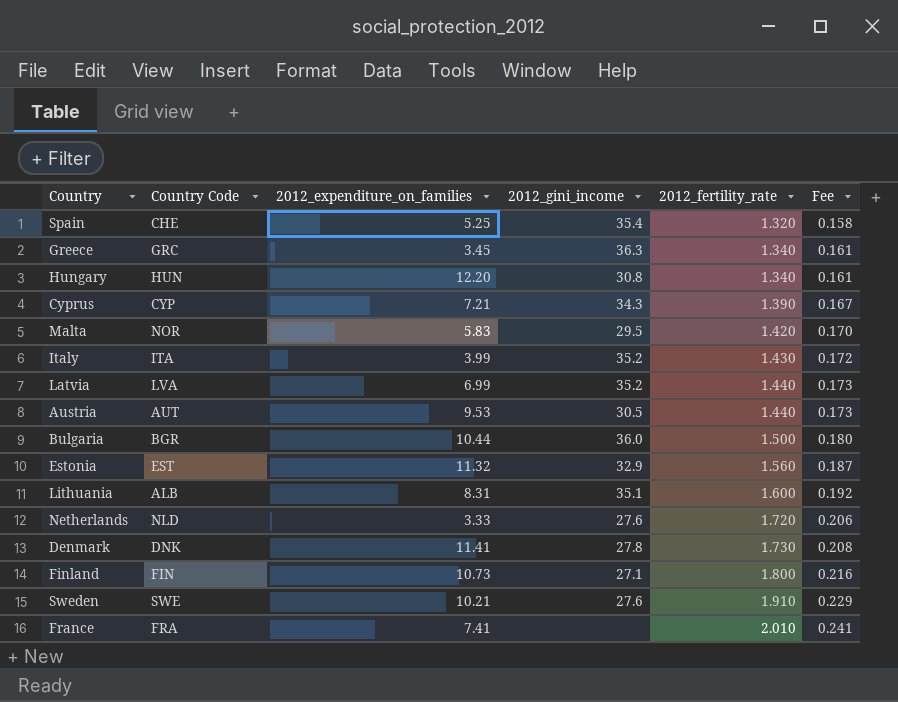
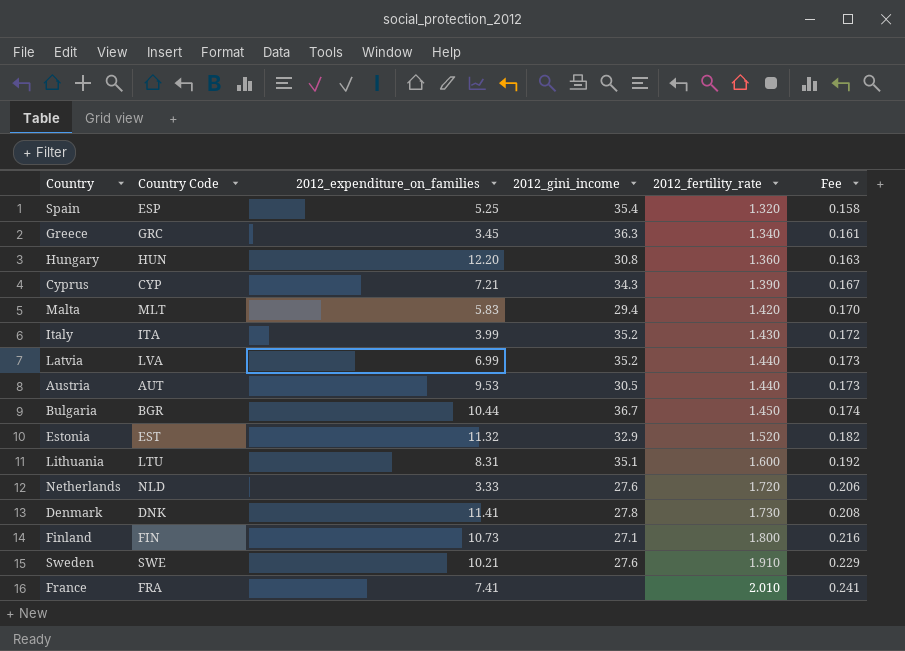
Spain | Country Code: CHE -> ESP
Hungary | 2012_fertility_rate: 1.340 -> 1.360
Hungary | Fee: 0.161 -> 0.163
Malta | Country Code: NOR -> MLT
Malta | 2012_gini_income: 29.5 -> 29.4
Bulgaria | 2012_gini_income: 36.0 -> 36.7
Bulgaria | 2012_fertility_rate: 1.500 -> 1.450
Bulgaria | Fee: 0.180 -> 0.174
Estonia | 2012_fertility_rate: 1.560 -> 1.520
Estonia | Fee: 0.187 -> 0.182
Lithuania | Country Code: ALB -> LTU

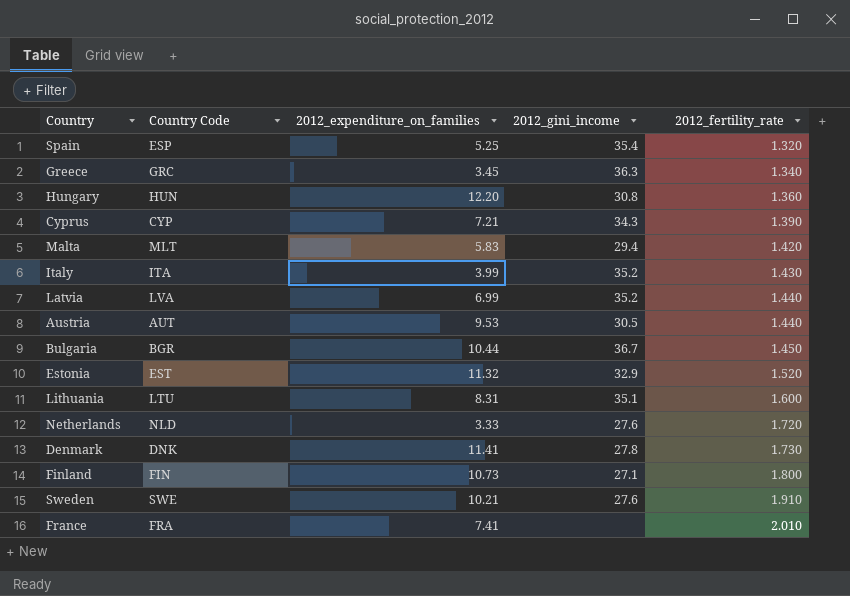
column Fee | formula: [2012_fertility_rate] * 0.12 -> none

